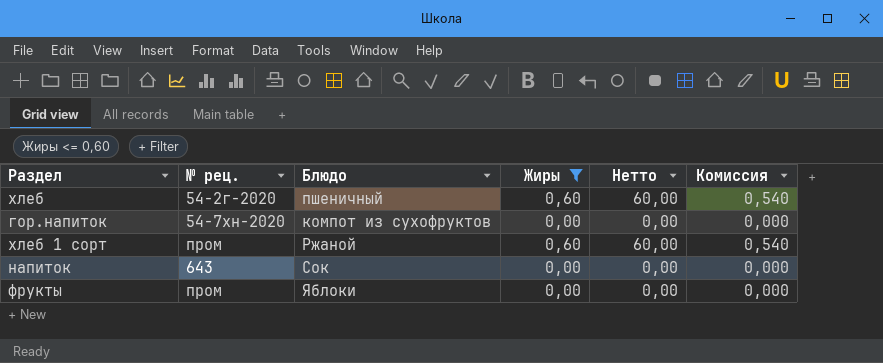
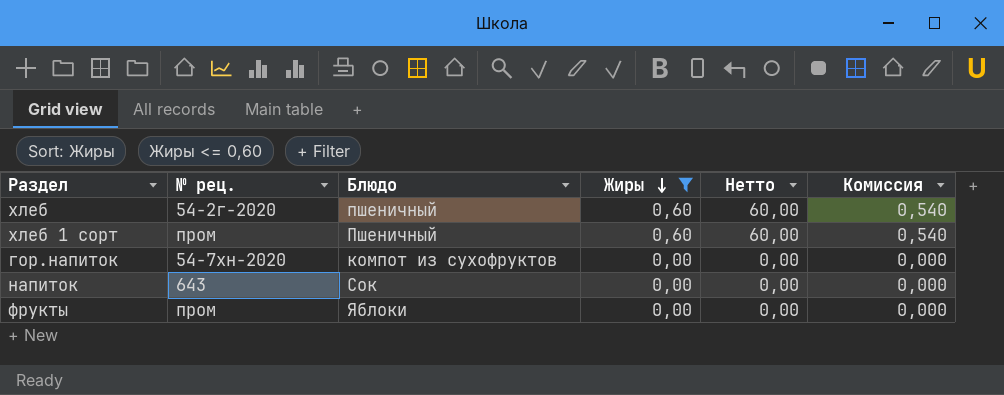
row order: none -> Жиры descending
хлеб 1 сорт | Блюдо: Ржаной -> Пшеничный

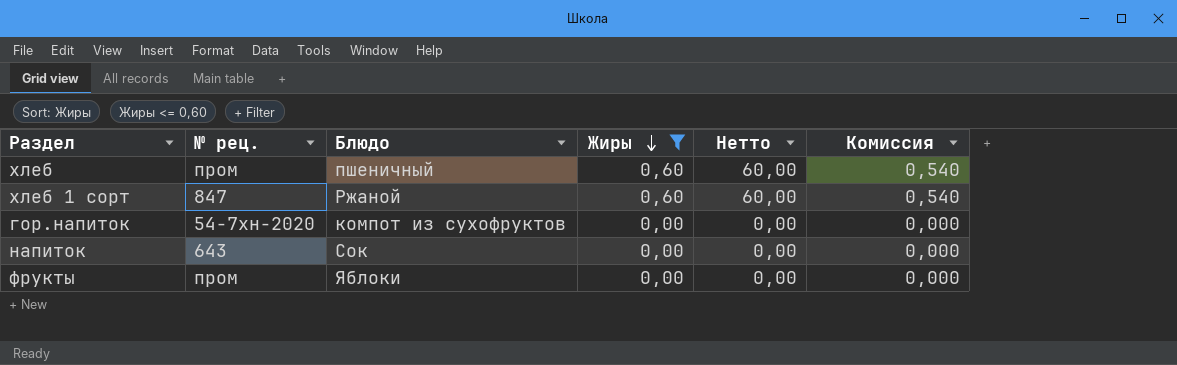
хлеб | № рец.: 54-2г-2020 -> пром
хлеб 1 сорт | № рец.: пром -> 847
хлеб 1 сорт | Блюдо: Пшеничный -> Ржаной

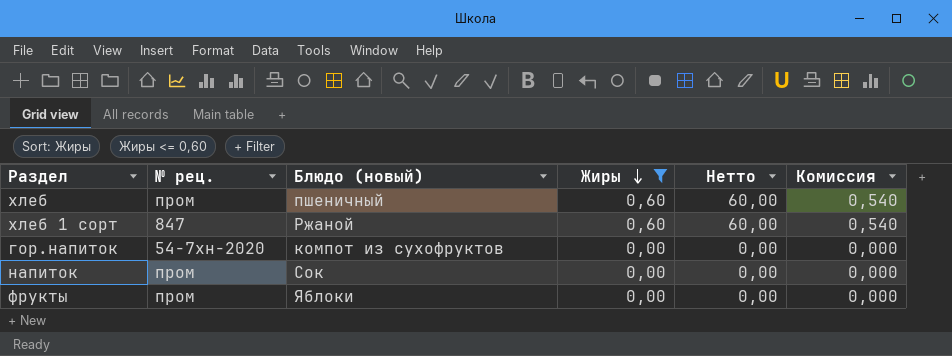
column name: Блюдо -> Блюдо (новый)
напиток | № рец.: 643 -> пром

